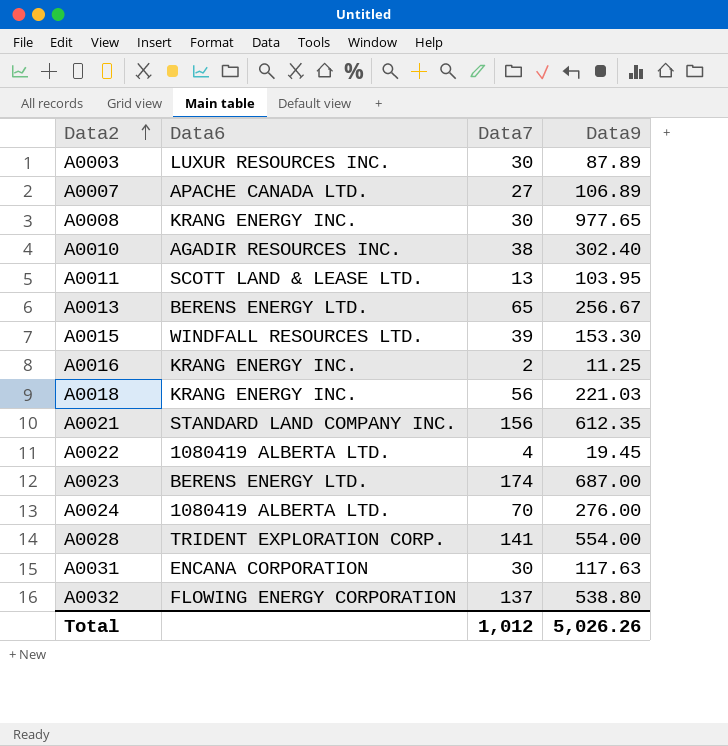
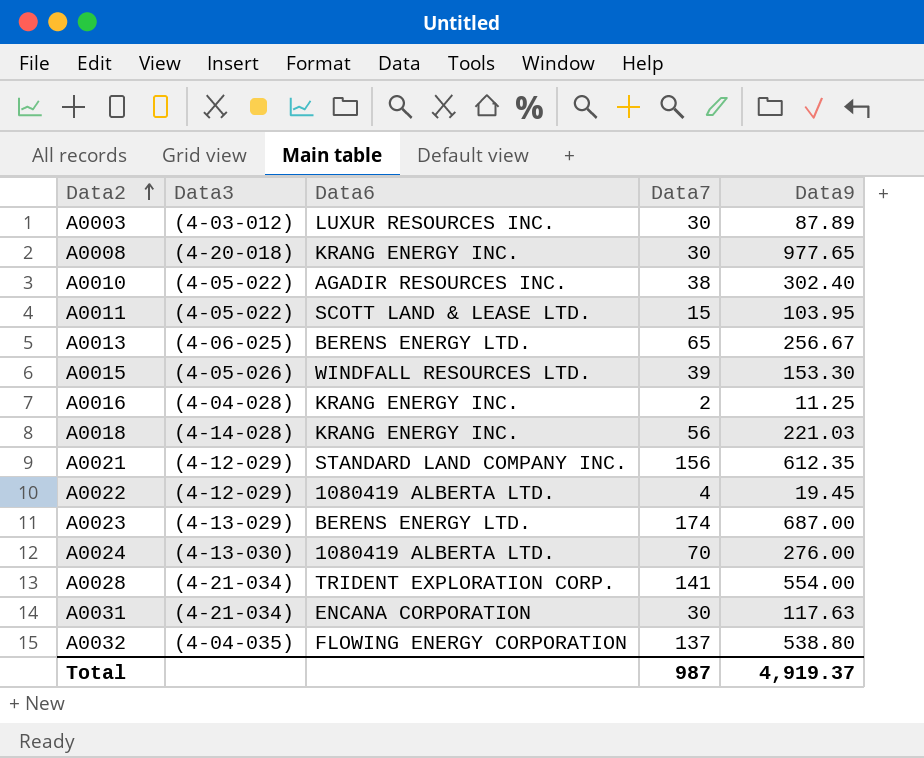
column Data3 | position: none -> 2
row A0007: APACHE CANADA LTD. | 27 | 106.89 -> none
A0011 | Data7: 13 -> 15
Total | Data7: 1,012 -> 987
Total | Data9: 5,026.26 -> 4,919.37

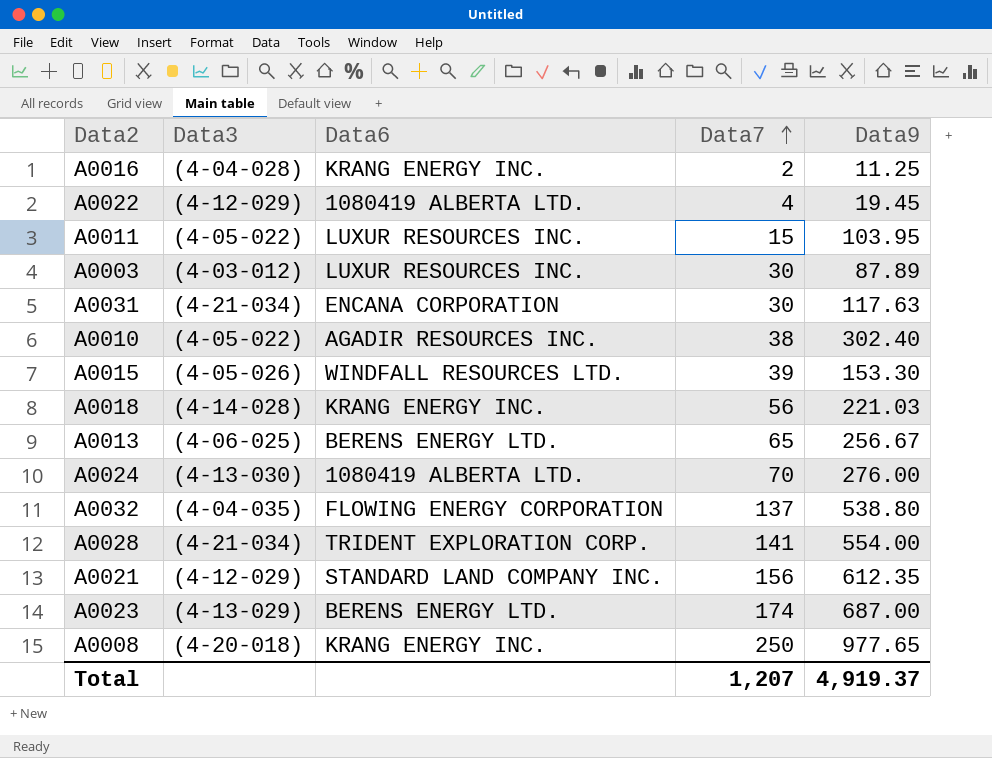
row order: Data2 ascending -> Data7 ascending
A0011 | Data6: SCOTT LAND & LEASE LTD. -> LUXUR RESOURCES INC.
A0008 | Data7: 30 -> 250
Total | Data7: 987 -> 1,207

